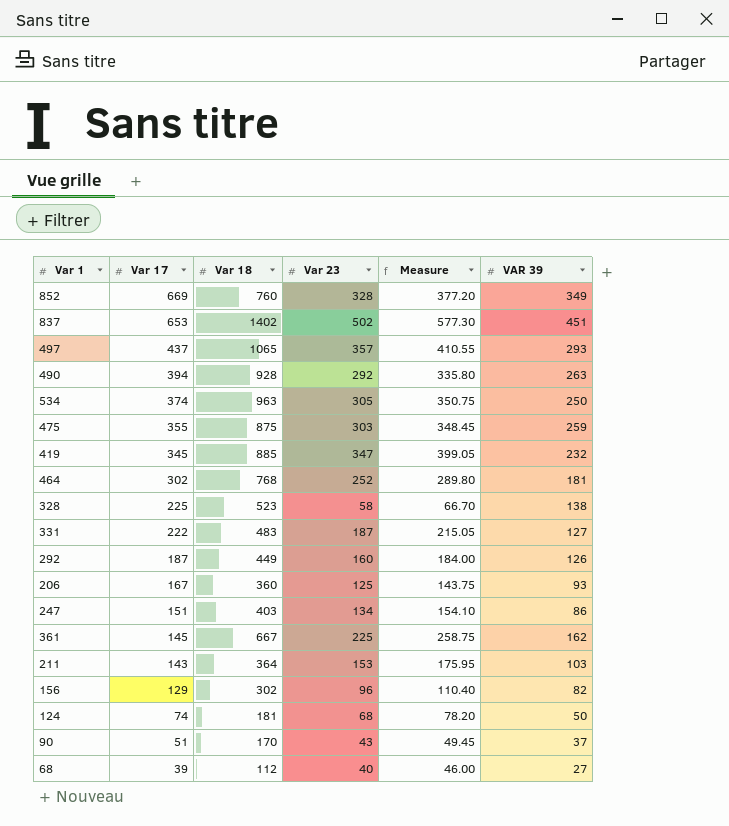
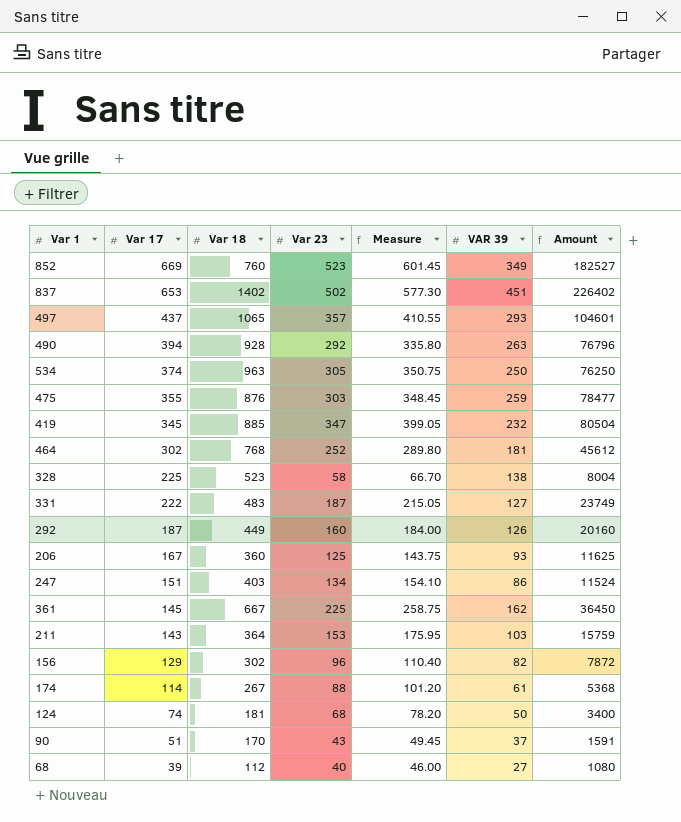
column Amount | formula: none -> [Var 23] * [VAR 39]
852 | Var 23: 328 -> 523
852 | Measure: 377.20 -> 601.45
475 | Var 18: 875 -> 876
row 174: none -> 114 | 267 | 88 | 101.20 | 61 | 5368

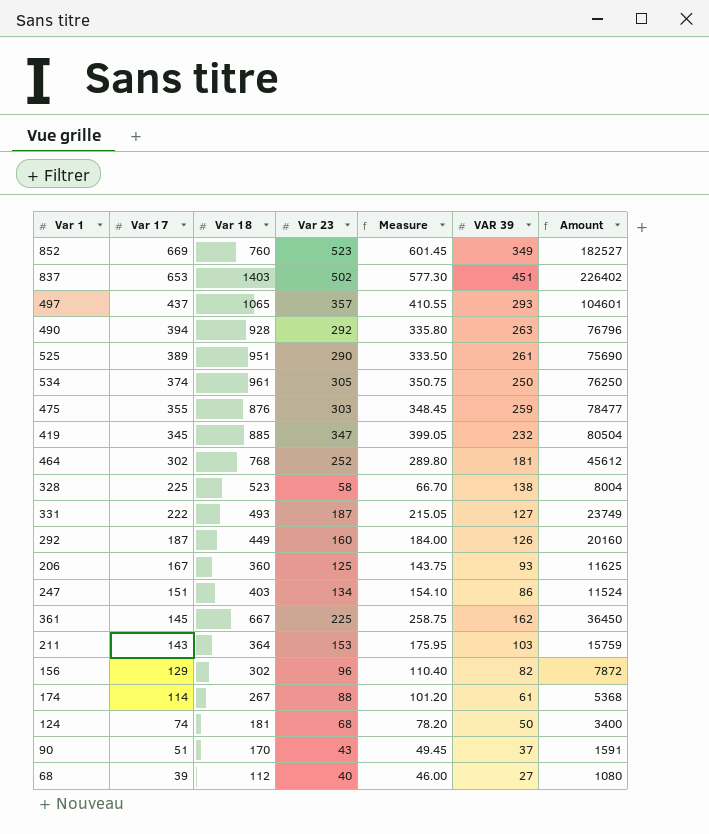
837 | Var 18: 1402 -> 1403
row 525: none -> 389 | 951 | 290 | 333.50 | 261 | 75690
534 | Var 18: 963 -> 961
331 | Var 18: 483 -> 493

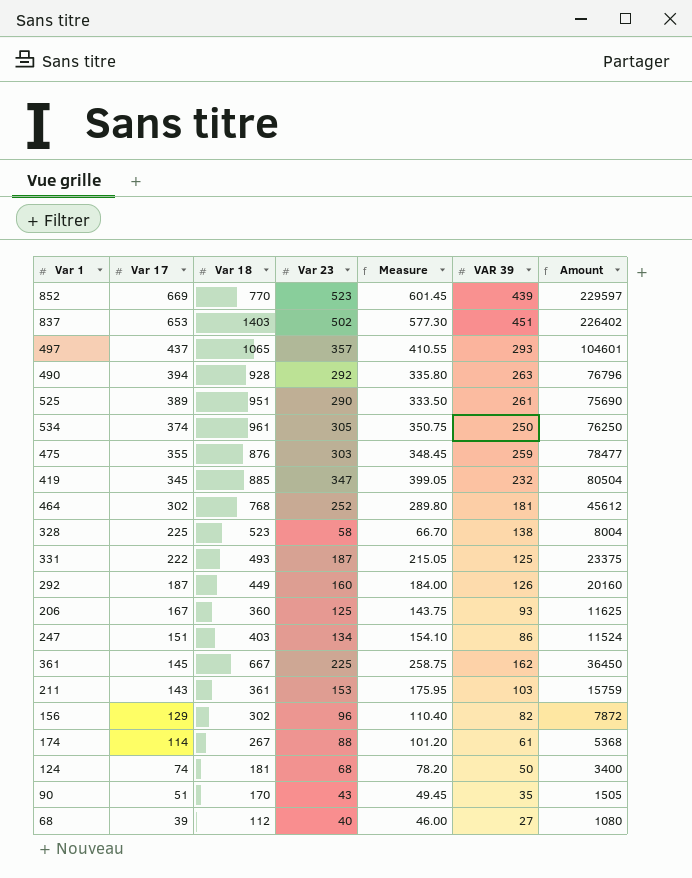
852 | Var 18: 760 -> 770
852 | VAR 39: 349 -> 439
852 | Amount: 182527 -> 229597
331 | VAR 39: 127 -> 125
331 | Amount: 23749 -> 23375
211 | Var 18: 364 -> 361
90 | VAR 39: 37 -> 35
90 | Amount: 1591 -> 1505

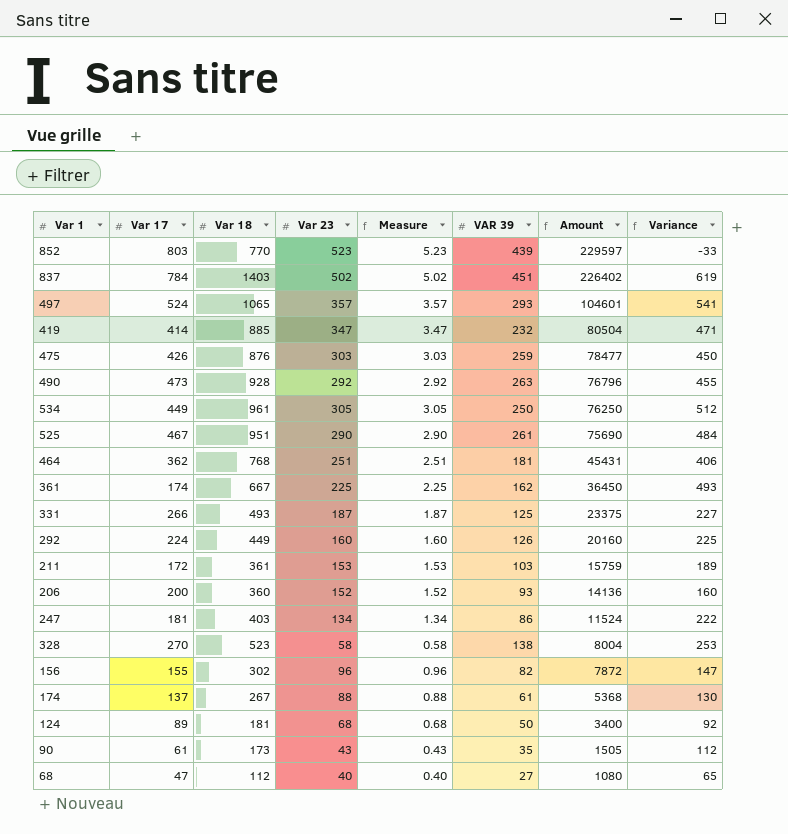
row order: Var 17 descending -> Amount descending
column Measure | formula: [Var 23] * 1.15 -> [Var 23] * 0.01
column Variance | formula: none -> [Var 18] - [Var 17]
852 | Var 17: 669 -> 803
837 | Var 17: 653 -> 784
497 | Var 17: 437 -> 524
419 | Var 17: 345 -> 414
475 | Var 17: 355 -> 426
490 | Var 17: 394 -> 473
534 | Var 17: 374 -> 449
525 | Var 17: 389 -> 467
464 | Var 17: 302 -> 362
464 | Var 23: 252 -> 251
464 | Amount: 45612 -> 45431
361 | Var 17: 145 -> 174
331 | Var 17: 222 -> 266
292 | Var 17: 187 -> 224
211 | Var 17: 143 -> 172
206 | Var 17: 167 -> 200
206 | Var 23: 125 -> 152
206 | Amount: 11625 -> 14136
247 | Var 17: 151 -> 181
328 | Var 17: 225 -> 270
156 | Var 17: 129 -> 155
174 | Var 17: 114 -> 137
124 | Var 17: 74 -> 89
90 | Var 17: 51 -> 61
90 | Var 18: 170 -> 173
68 | Var 17: 39 -> 47

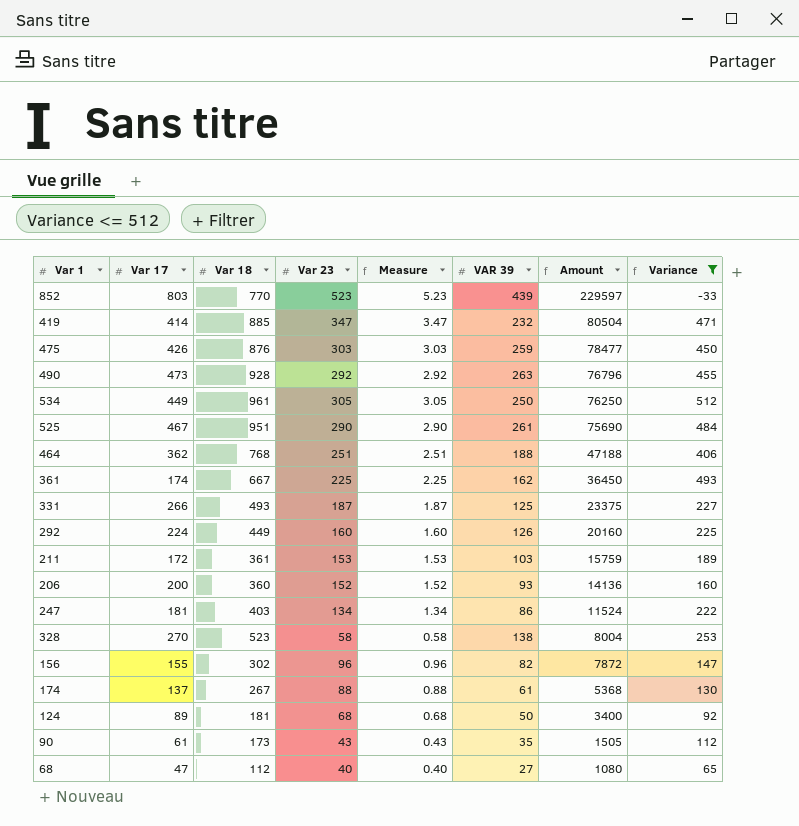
filter: none -> Variance <= 512
464 | VAR 39: 181 -> 188
464 | Amount: 45431 -> 47188

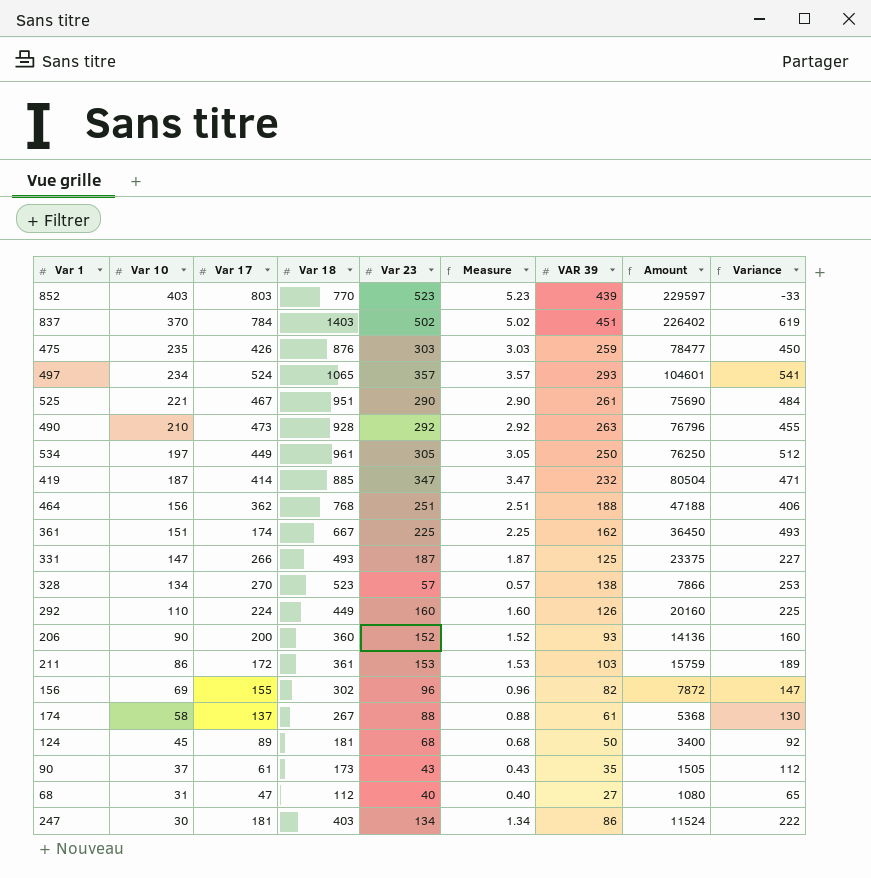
filter: Variance <= 512 -> none
row order: Amount descending -> Var 10 descending
column Var 10 | position: none -> 2
328 | Var 23: 58 -> 57
328 | Measure: 0.58 -> 0.57
328 | Amount: 8004 -> 7866

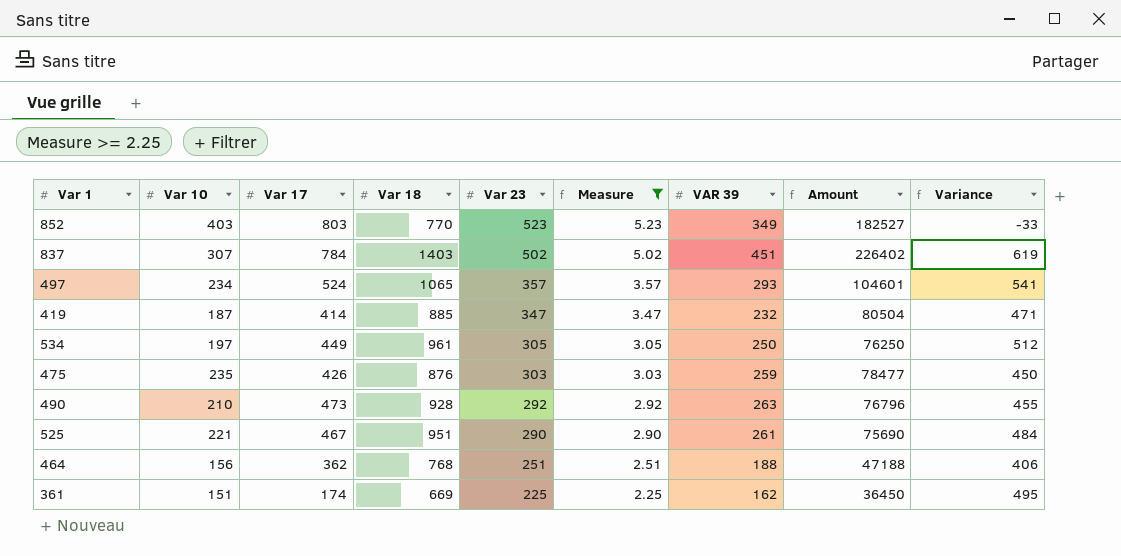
filter: none -> Measure >= 2.25
row order: Var 10 descending -> Var 23 descending
852 | VAR 39: 439 -> 349
852 | Amount: 229597 -> 182527
837 | Var 10: 370 -> 307
361 | Var 18: 667 -> 669
361 | Variance: 493 -> 495

